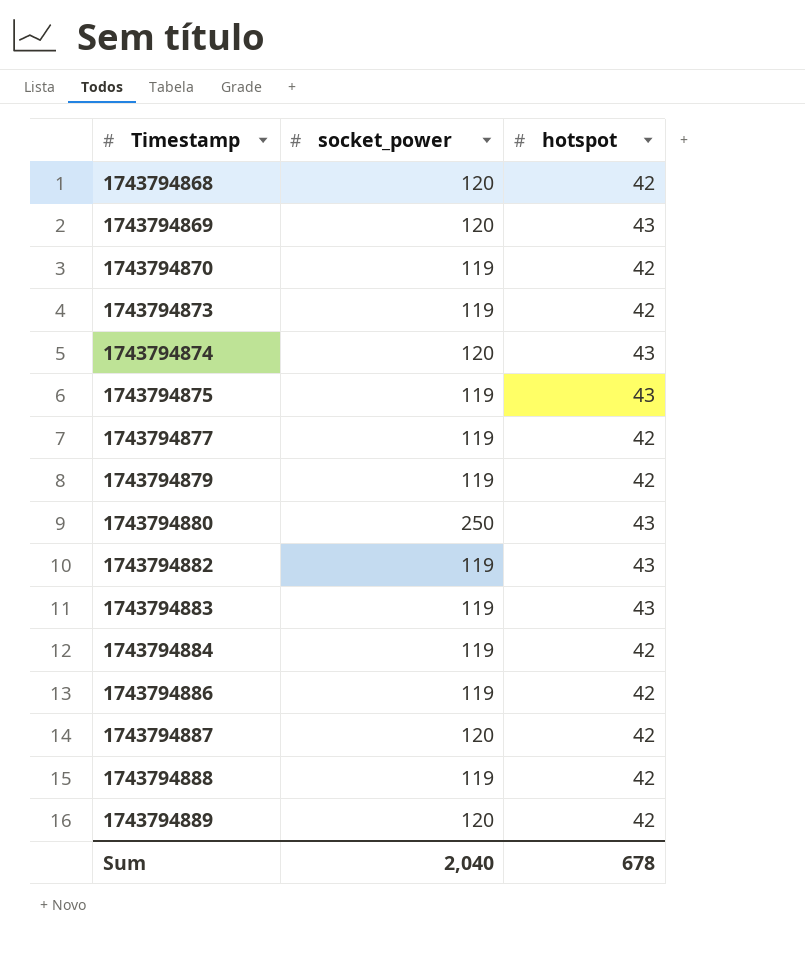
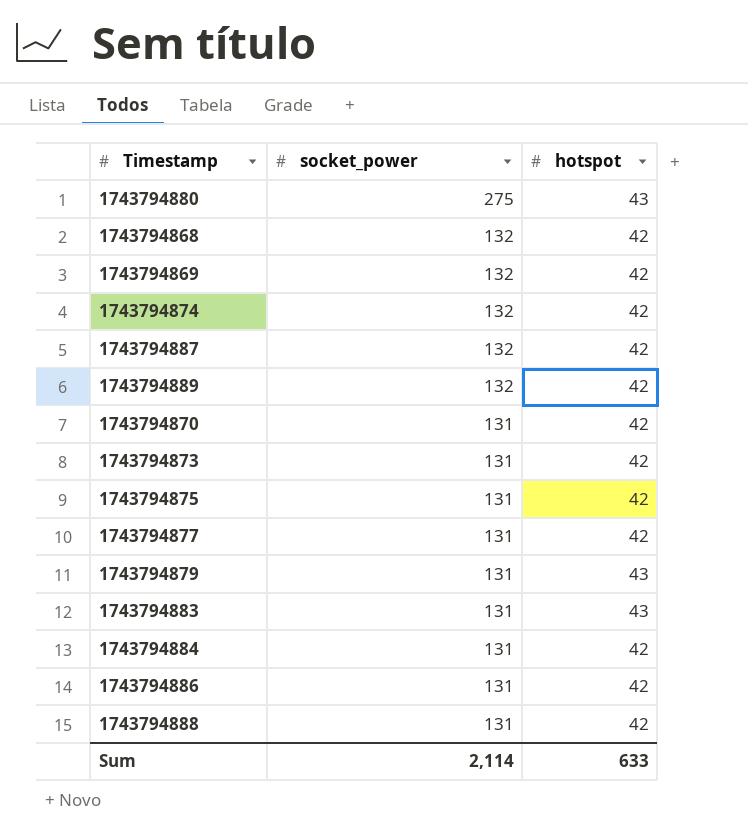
row order: Timestamp ascending -> socket_power descending
row 1743794882: 119 | 43 -> none
1743794880 | socket_power: 250 -> 275
1743794868 | socket_power: 120 -> 132
1743794869 | socket_power: 120 -> 132
1743794869 | hotspot: 43 -> 42
1743794874 | socket_power: 120 -> 132
1743794874 | hotspot: 43 -> 42
1743794887 | socket_power: 120 -> 132
1743794889 | socket_power: 120 -> 132
1743794870 | socket_power: 119 -> 131
1743794873 | socket_power: 119 -> 131
1743794875 | socket_power: 119 -> 131
1743794875 | hotspot: 43 -> 42
1743794877 | socket_power: 119 -> 131
1743794879 | socket_power: 119 -> 131
1743794879 | hotspot: 42 -> 43
1743794883 | socket_power: 119 -> 131
1743794884 | socket_power: 119 -> 131
1743794886 | socket_power: 119 -> 131
1743794888 | socket_power: 119 -> 131
Sum | socket_power: 2,040 -> 2,114
Sum | hotspot: 678 -> 633

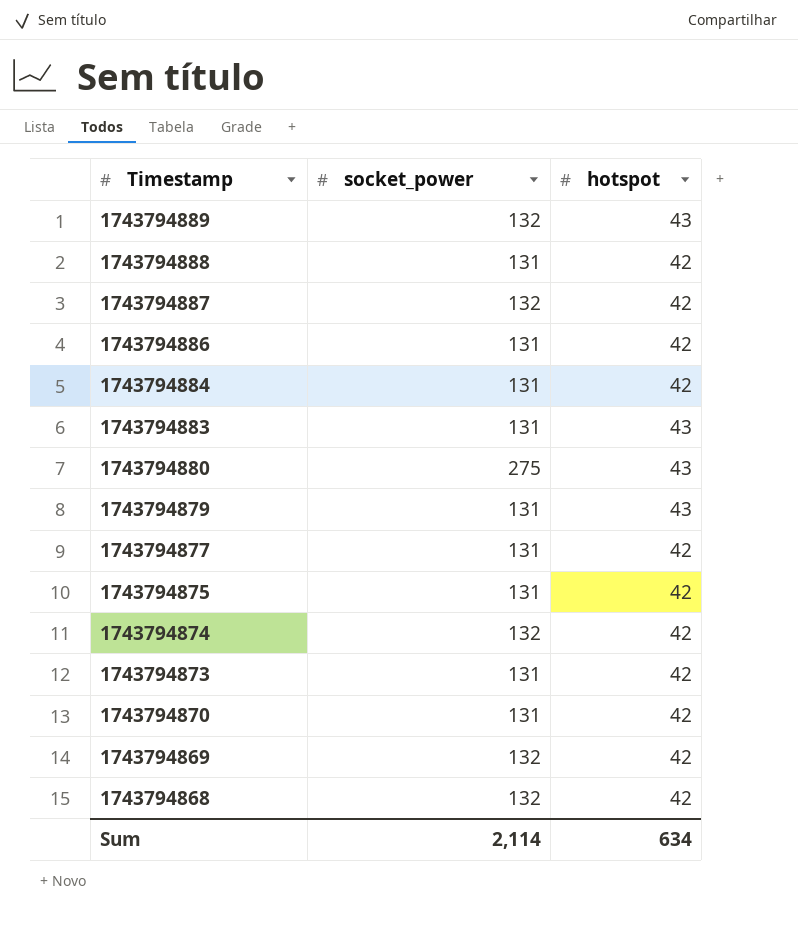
row order: socket_power descending -> Timestamp descending
1743794889 | hotspot: 42 -> 43
Sum | hotspot: 633 -> 634

